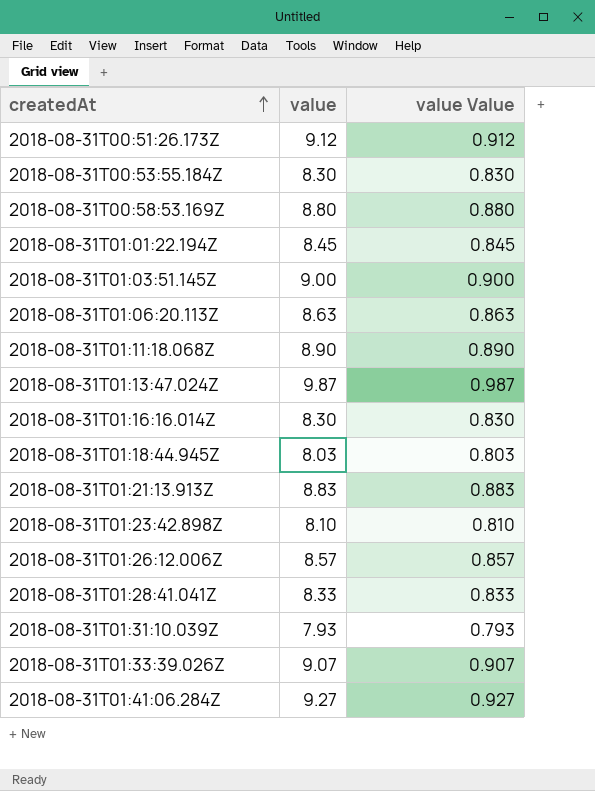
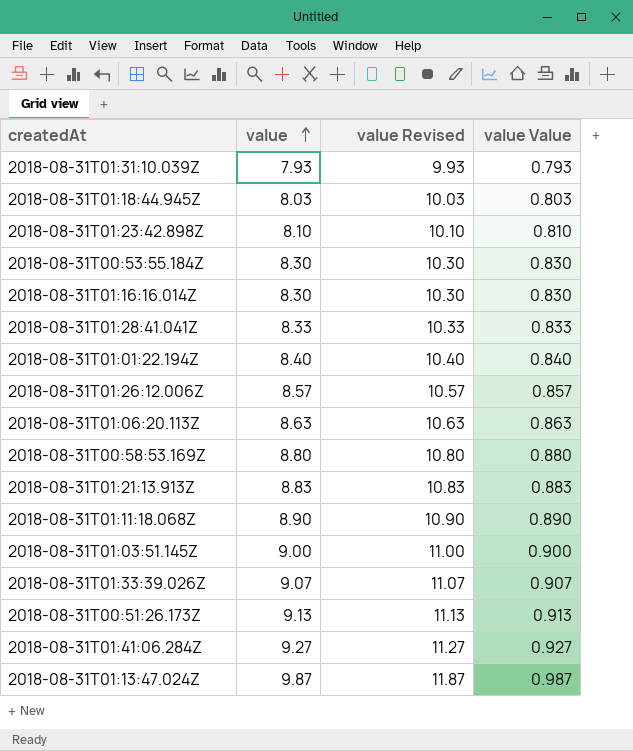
row order: createdAt ascending -> value ascending
column value Revised | formula: none -> [value] + 2
2018-08-31T01:01:22.194Z | value: 8.45 -> 8.40
2018-08-31T01:01:22.194Z | value Value: 0.845 -> 0.840
2018-08-31T00:51:26.173Z | value: 9.12 -> 9.13
2018-08-31T00:51:26.173Z | value Value: 0.912 -> 0.913

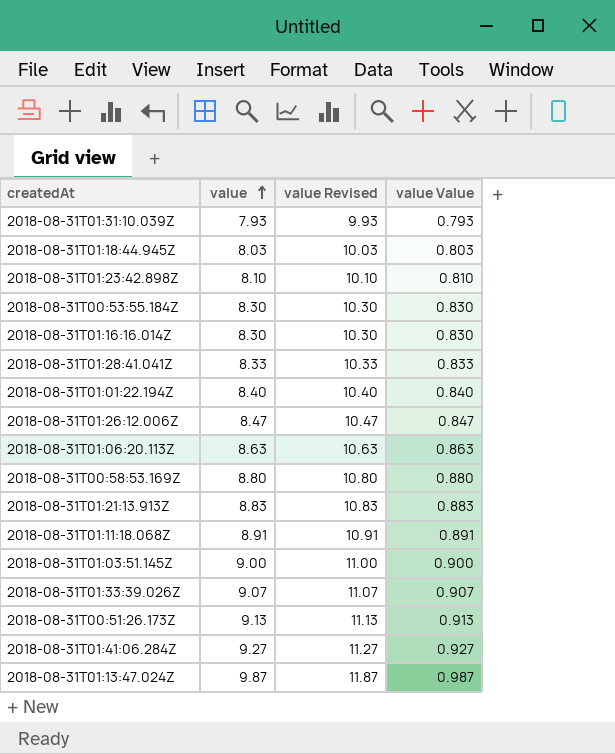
2018-08-31T01:26:12.006Z | value: 8.57 -> 8.47
2018-08-31T01:26:12.006Z | value Revised: 10.57 -> 10.47
2018-08-31T01:26:12.006Z | value Value: 0.857 -> 0.847
2018-08-31T01:11:18.068Z | value: 8.90 -> 8.91
2018-08-31T01:11:18.068Z | value Revised: 10.90 -> 10.91
2018-08-31T01:11:18.068Z | value Value: 0.890 -> 0.891

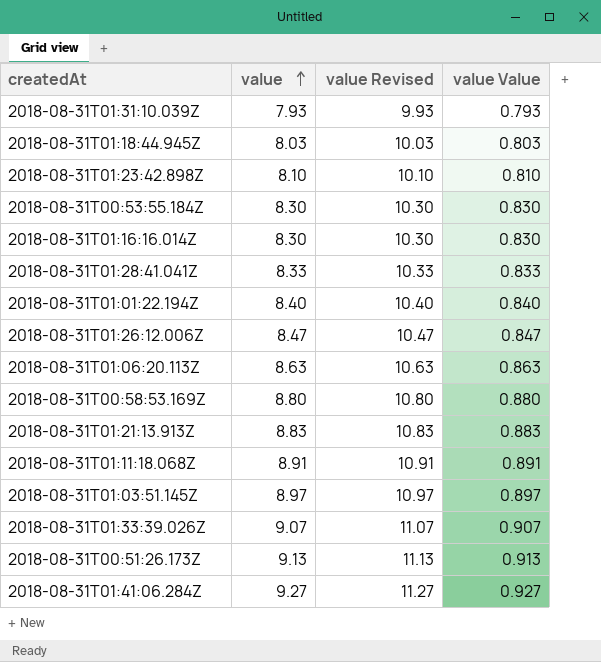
row 2018-08-31T01:13:47.024Z: 9.87 | 11.87 | 0.987 -> none
2018-08-31T01:03:51.145Z | value: 9.00 -> 8.97
2018-08-31T01:03:51.145Z | value Revised: 11.00 -> 10.97
2018-08-31T01:03:51.145Z | value Value: 0.900 -> 0.897

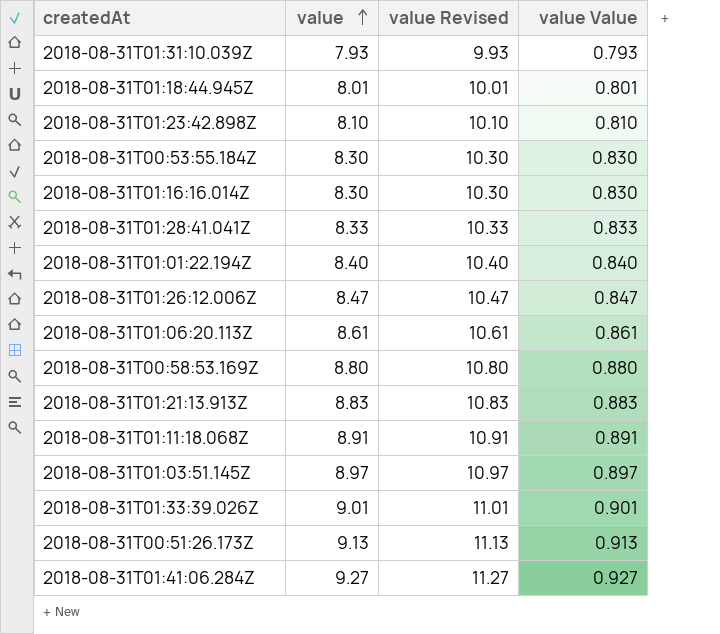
2018-08-31T01:18:44.945Z | value: 8.03 -> 8.01
2018-08-31T01:18:44.945Z | value Revised: 10.03 -> 10.01
2018-08-31T01:18:44.945Z | value Value: 0.803 -> 0.801
2018-08-31T01:06:20.113Z | value: 8.63 -> 8.61
2018-08-31T01:06:20.113Z | value Revised: 10.63 -> 10.61
2018-08-31T01:06:20.113Z | value Value: 0.863 -> 0.861
2018-08-31T01:33:39.026Z | value: 9.07 -> 9.01
2018-08-31T01:33:39.026Z | value Revised: 11.07 -> 11.01
2018-08-31T01:33:39.026Z | value Value: 0.907 -> 0.901

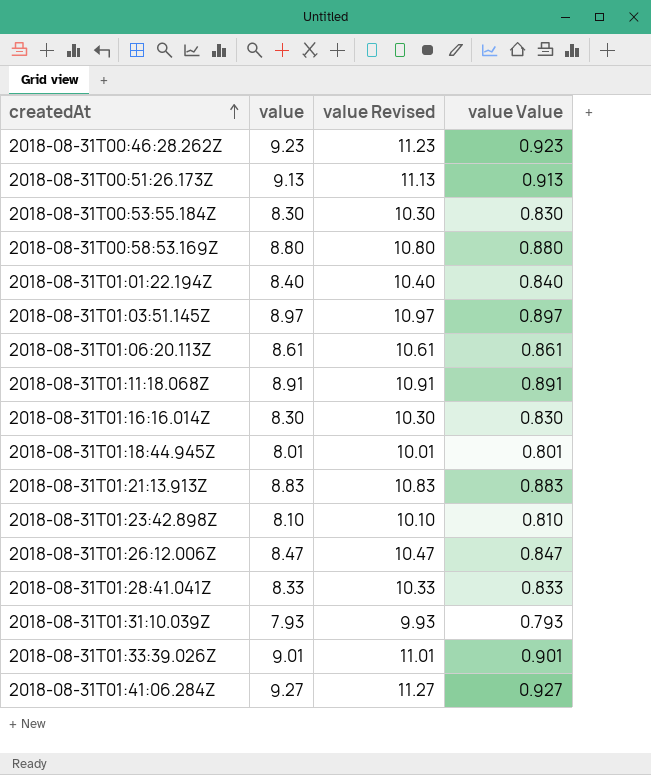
row order: value ascending -> createdAt ascending
row 2018-08-31T00:46:28.262Z: none -> 9.23 | 11.23 | 0.923

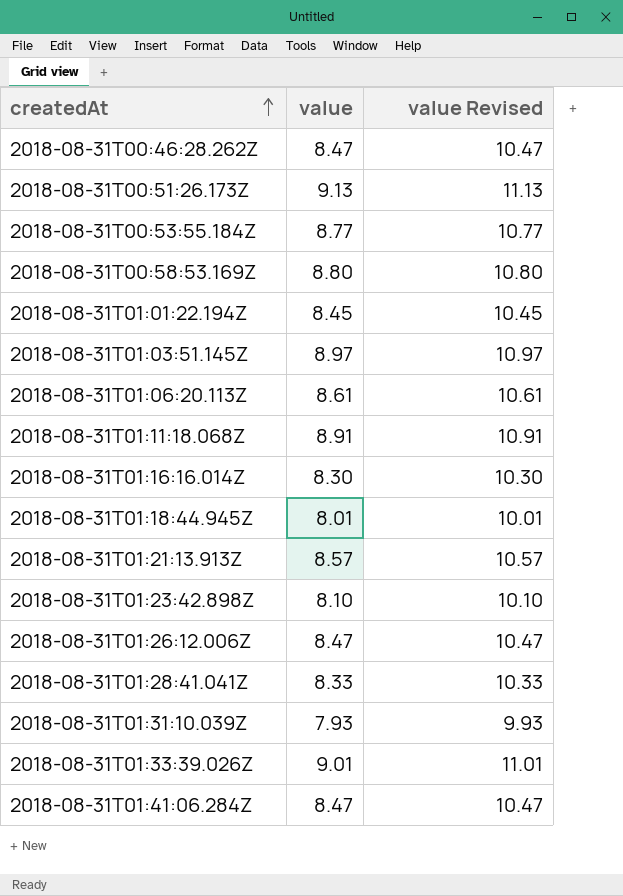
column value Value | formula: [value] * 0.1 -> none
2018-08-31T00:46:28.262Z | value: 9.23 -> 8.47
2018-08-31T00:46:28.262Z | value Revised: 11.23 -> 10.47
2018-08-31T00:53:55.184Z | value: 8.30 -> 8.77
2018-08-31T00:53:55.184Z | value Revised: 10.30 -> 10.77
2018-08-31T01:01:22.194Z | value: 8.40 -> 8.45
2018-08-31T01:01:22.194Z | value Revised: 10.40 -> 10.45
2018-08-31T01:21:13.913Z | value: 8.83 -> 8.57
2018-08-31T01:21:13.913Z | value Revised: 10.83 -> 10.57
2018-08-31T01:41:06.284Z | value: 9.27 -> 8.47
2018-08-31T01:41:06.284Z | value Revised: 11.27 -> 10.47

